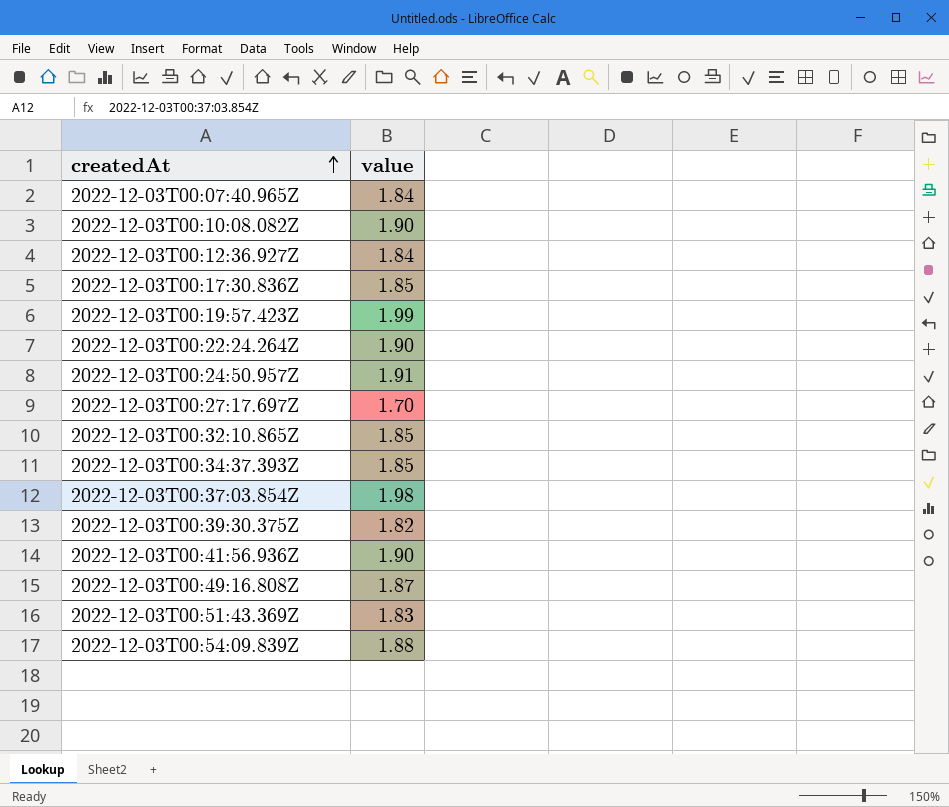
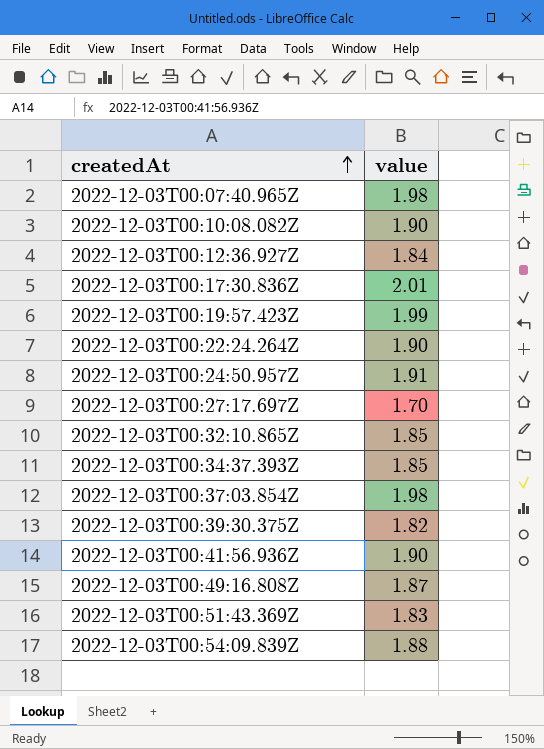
2022-12-03T00:07:40.965Z | value: 1.84 -> 1.98
2022-12-03T00:17:30.836Z | value: 1.85 -> 2.01

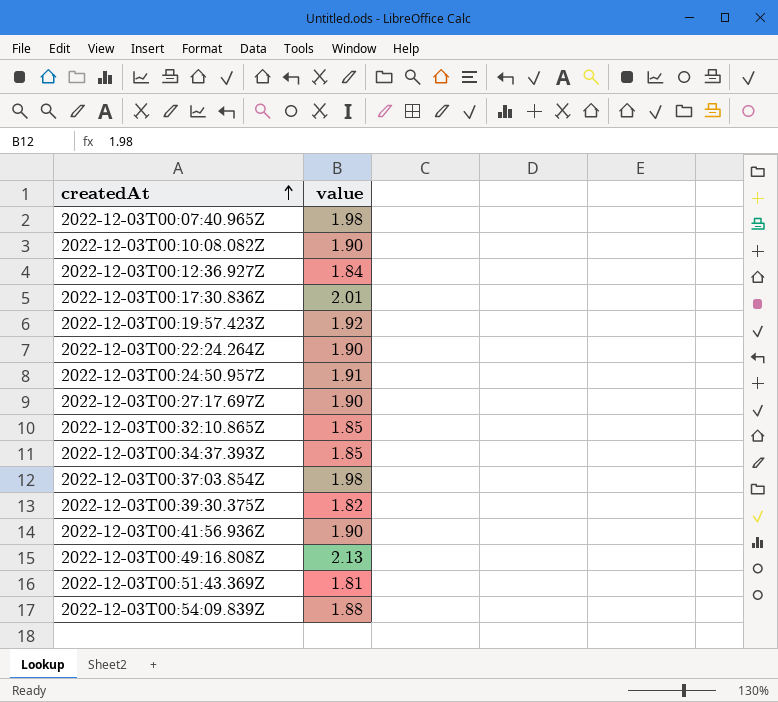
2022-12-03T00:19:57.423Z | value: 1.99 -> 1.92
2022-12-03T00:27:17.697Z | value: 1.70 -> 1.90
2022-12-03T00:49:16.808Z | value: 1.87 -> 2.13
2022-12-03T00:51:43.369Z | value: 1.83 -> 1.81

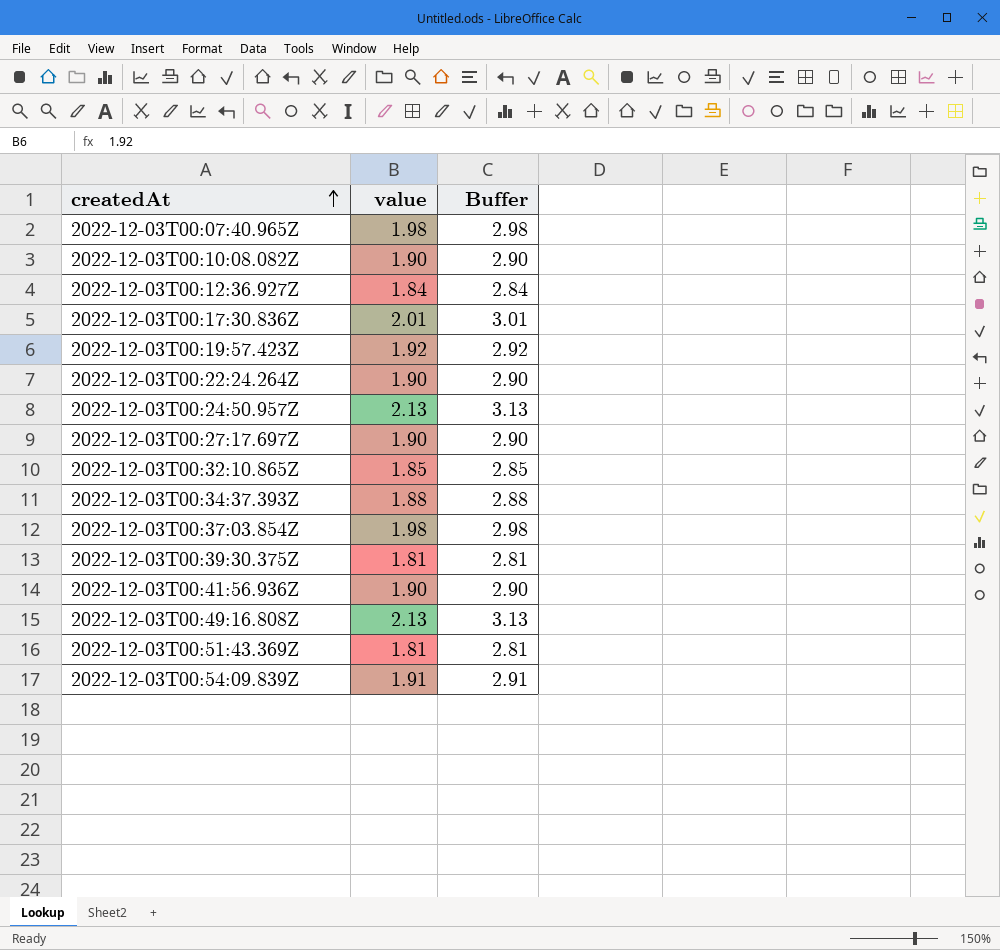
column Buffer | formula: none -> [value] + 1
2022-12-03T00:24:50.957Z | value: 1.91 -> 2.13
2022-12-03T00:34:37.393Z | value: 1.85 -> 1.88
2022-12-03T00:39:30.375Z | value: 1.82 -> 1.81
2022-12-03T00:54:09.839Z | value: 1.88 -> 1.91

